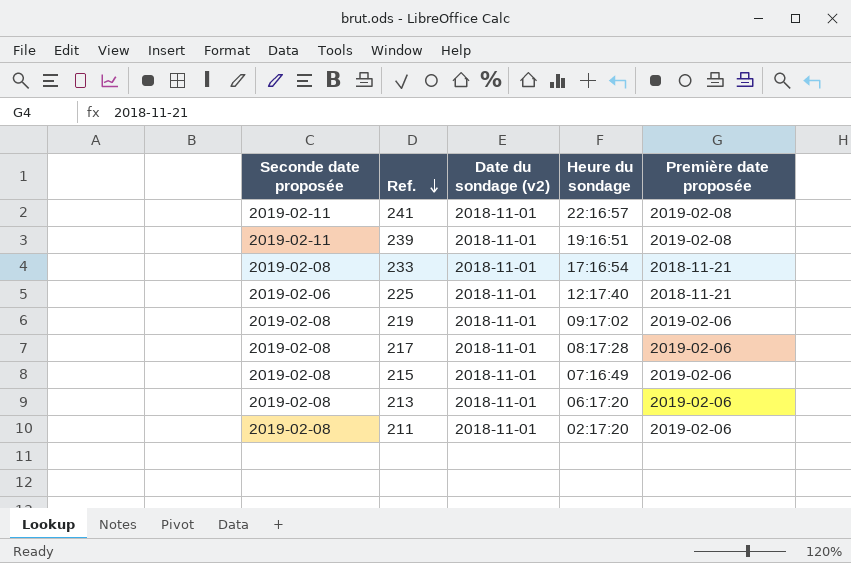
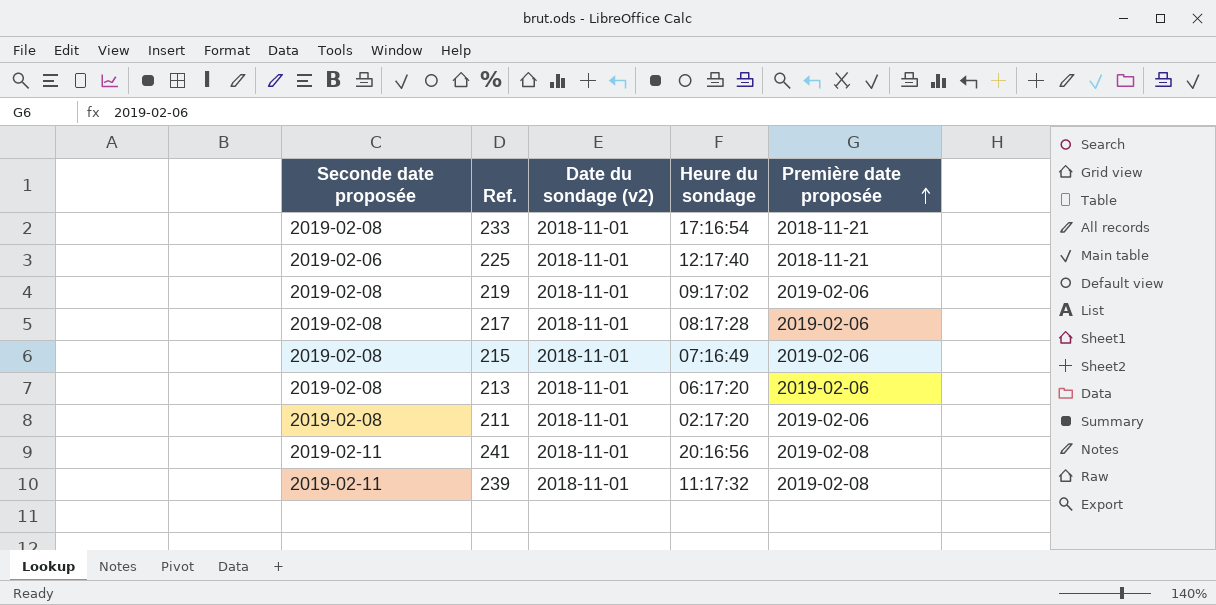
row order: Ref. descending -> Première date proposée ascending
241 | Heure du sondage: 22:16:57 -> 20:16:56
239 | Heure du sondage: 19:16:51 -> 11:17:32

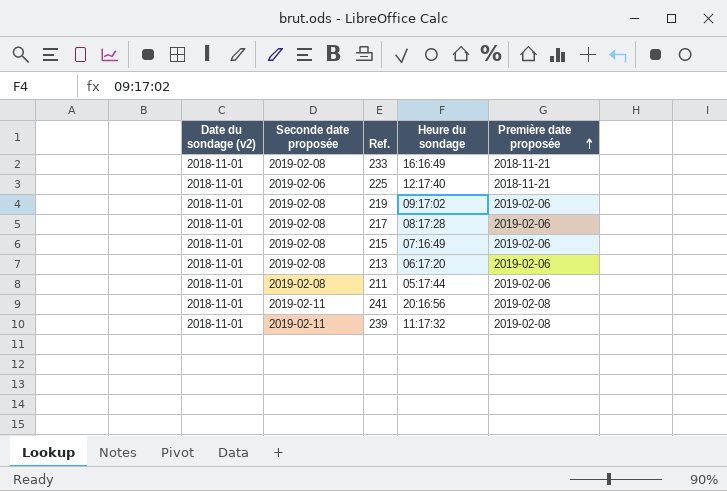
column Date du sondage (v2) | position: 3 -> 1
233 | Heure du sondage: 17:16:54 -> 16:16:49
211 | Heure du sondage: 02:17:20 -> 05:17:44

